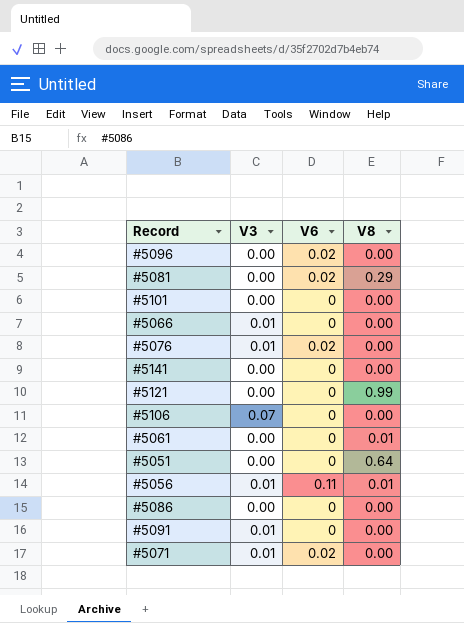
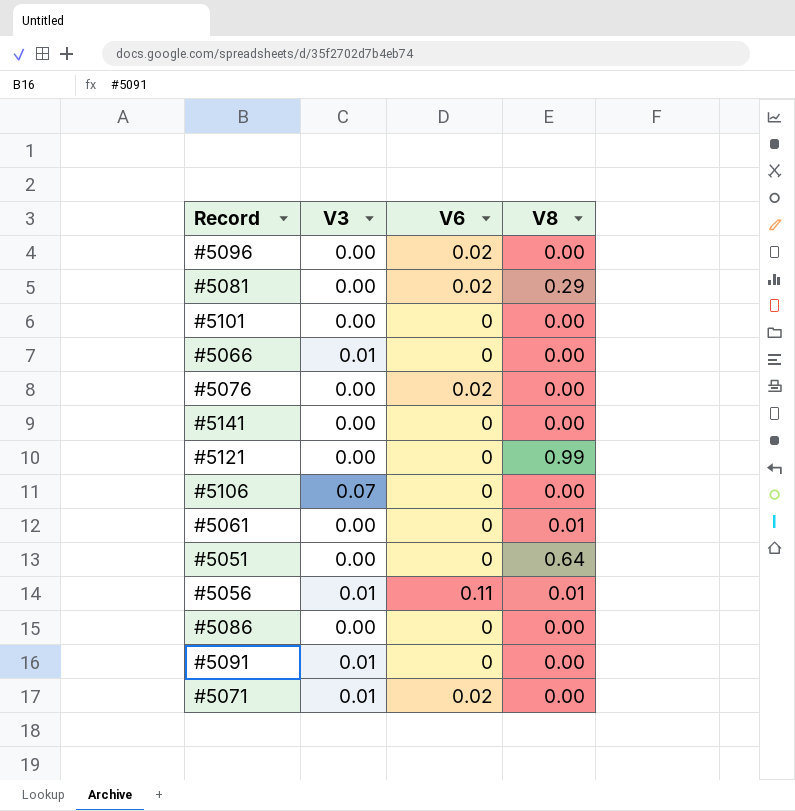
#5076 | V3: 0.01 -> 0.00

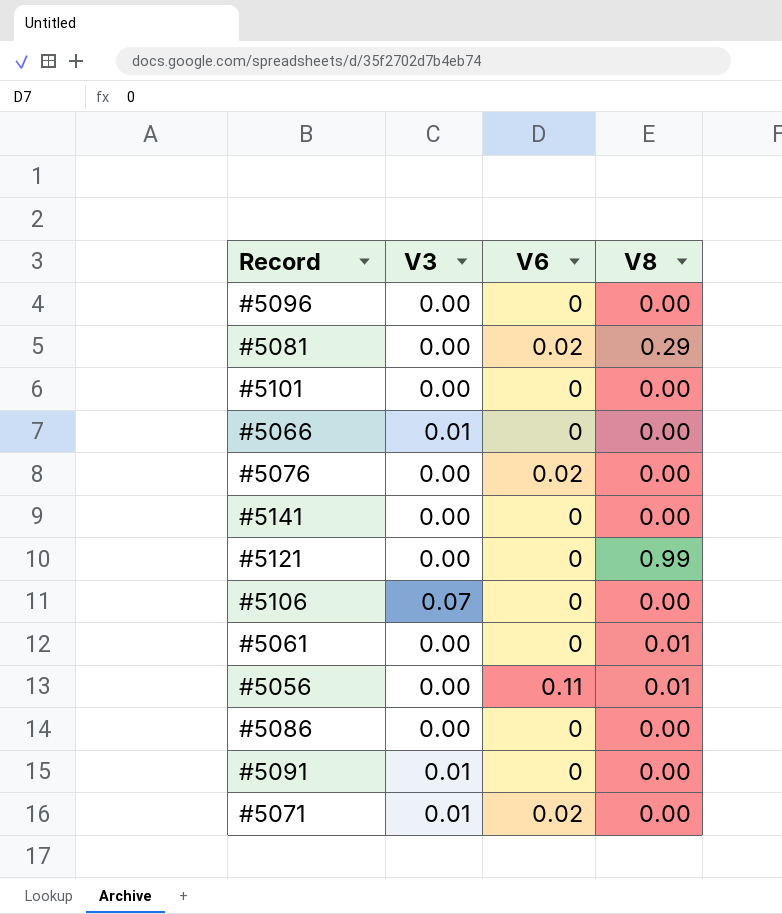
row #5051: 0.00 | 0 | 0.64 -> none
#5096 | V6: 0.02 -> 0
#5056 | V3: 0.01 -> 0.00

